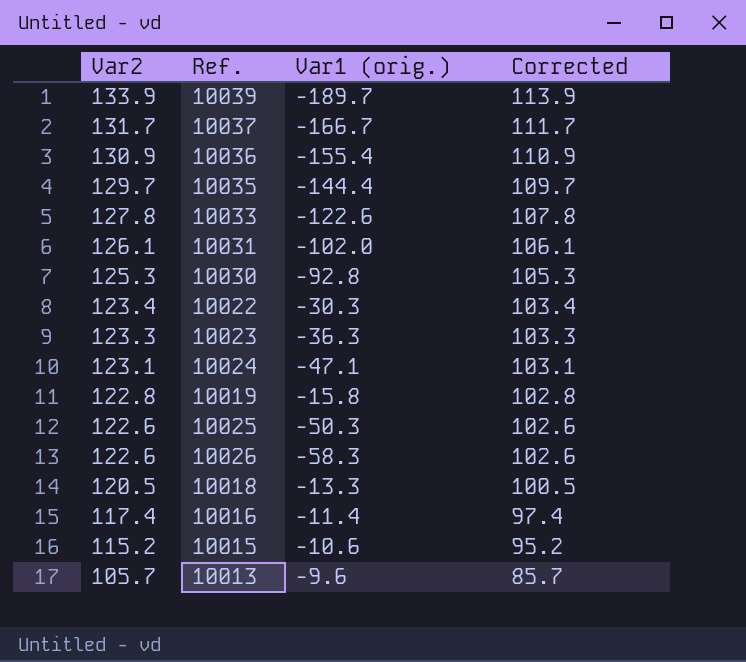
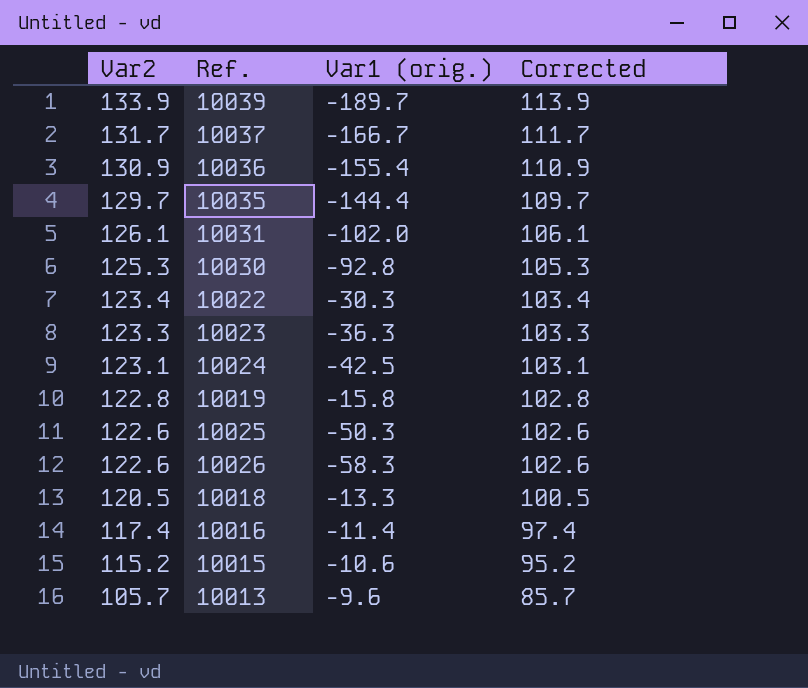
row 10033: 127.8 | -122.6 | 107.8 -> none
10024 | Var1 (orig.): -47.1 -> -42.5

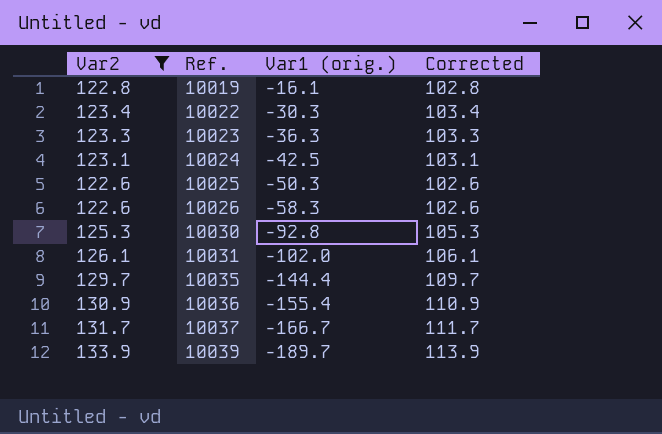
filter: none -> Var2 >= 122.6
row order: Var2 descending -> Ref. ascending
10019 | Var1 (orig.): -15.8 -> -16.1

